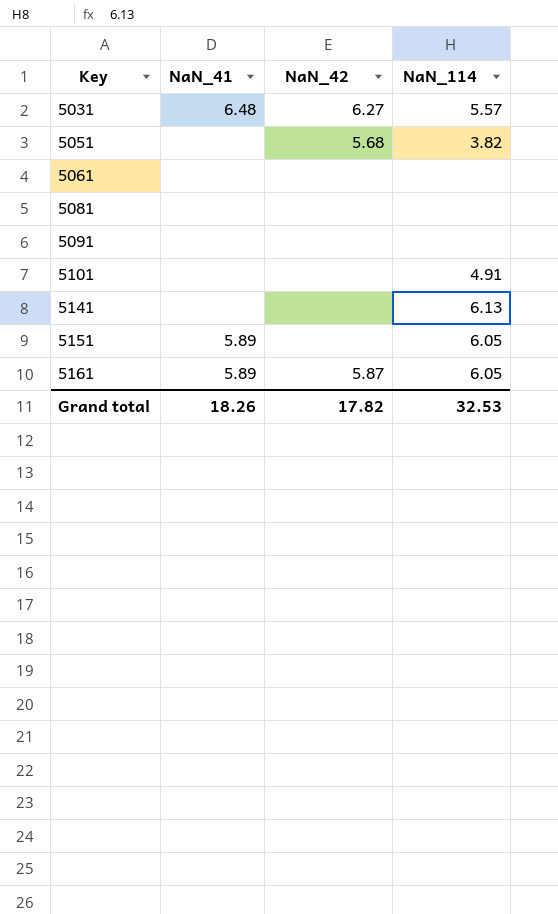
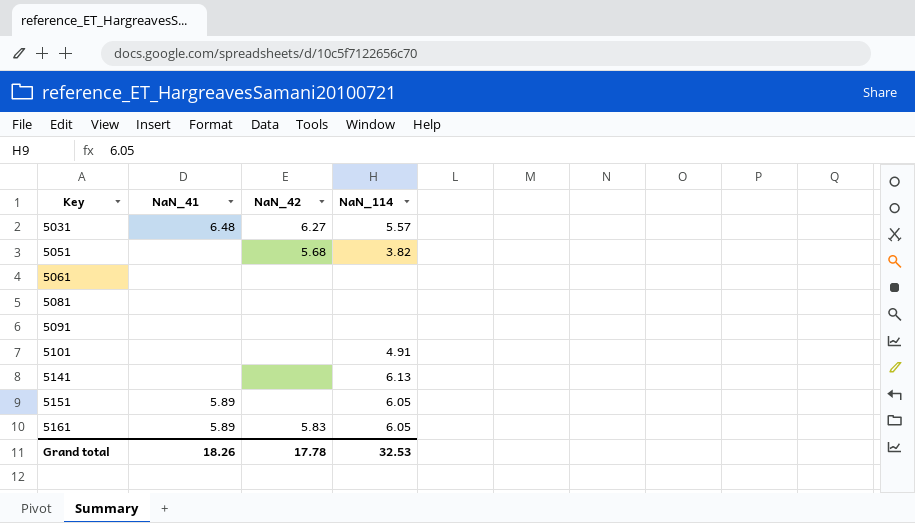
5161 | NaN_42: 5.87 -> 5.83
Grand total | NaN_42: 17.82 -> 17.78

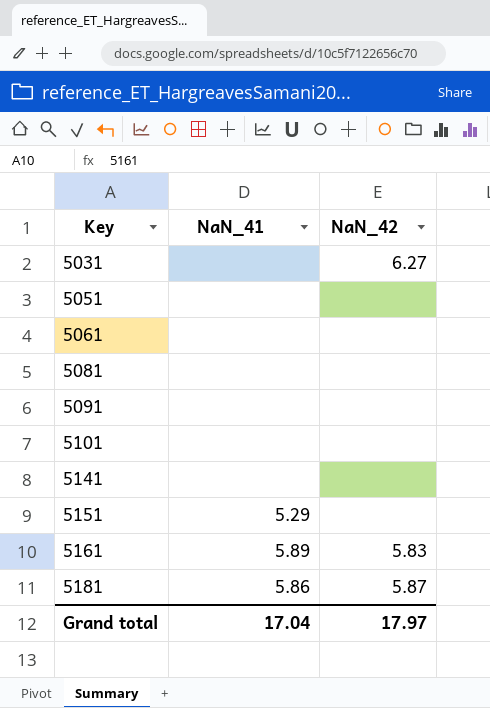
column NaN_114 | position: 4 -> none
5031 | NaN_41: 6.48 -> none
5051 | NaN_42: 5.68 -> none
5151 | NaN_41: 5.89 -> 5.29
row 5181: none -> 5.86 | 5.87
Grand total | NaN_41: 18.26 -> 17.04
Grand total | NaN_42: 17.78 -> 17.97

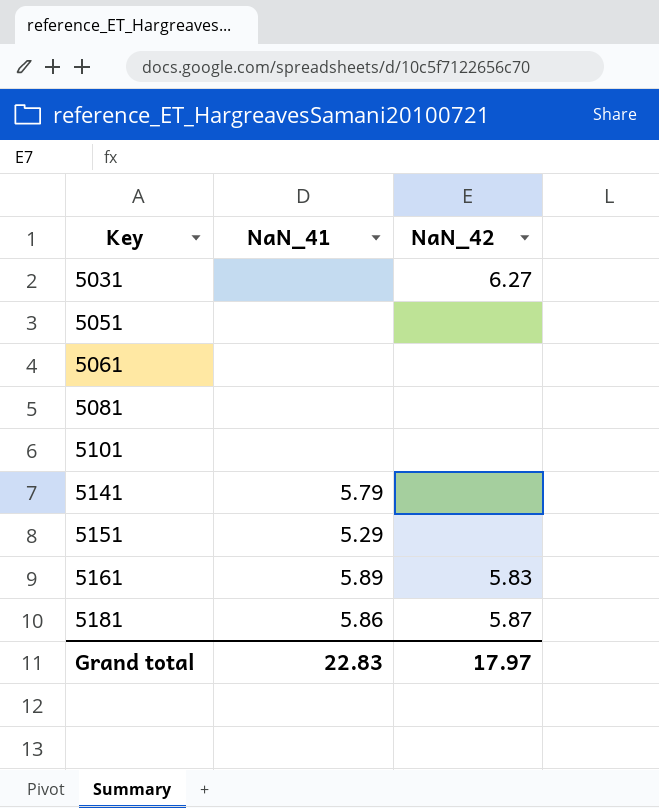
row 5091: none | none -> none
5141 | NaN_41: none -> 5.79
Grand total | NaN_41: 17.04 -> 22.83

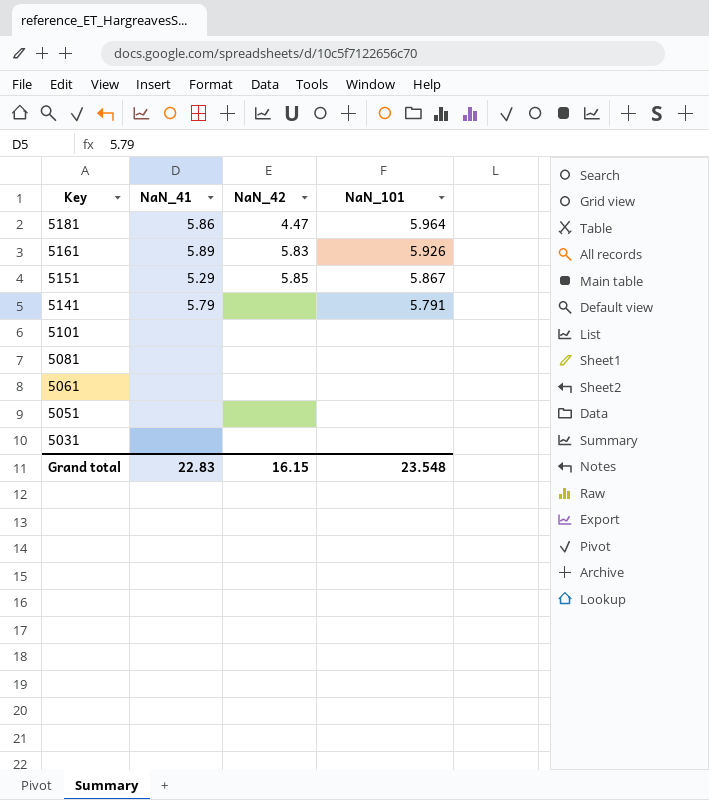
row order: Key ascending -> Key descending
column NaN_101 | position: none -> 4
5181 | NaN_42: 5.87 -> 4.47
5151 | NaN_42: none -> 5.85
5031 | NaN_42: 6.27 -> none
Grand total | NaN_42: 17.97 -> 16.15

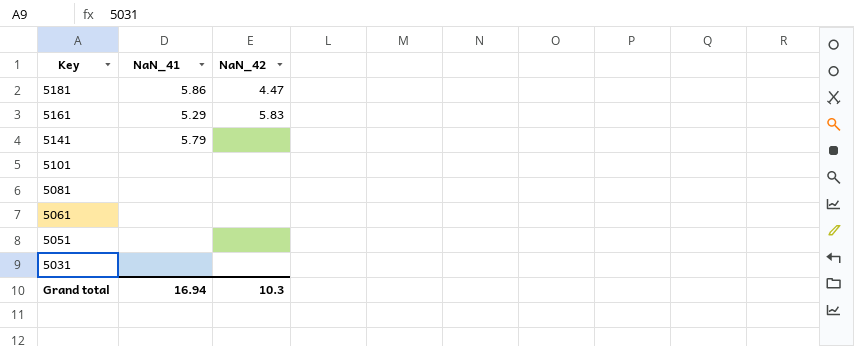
column NaN_101 | position: 4 -> none
row 5151: 5.29 | 5.85 | 5.867 -> none
5161 | NaN_41: 5.89 -> 5.29
Grand total | NaN_41: 22.83 -> 16.94
Grand total | NaN_42: 16.15 -> 10.3

